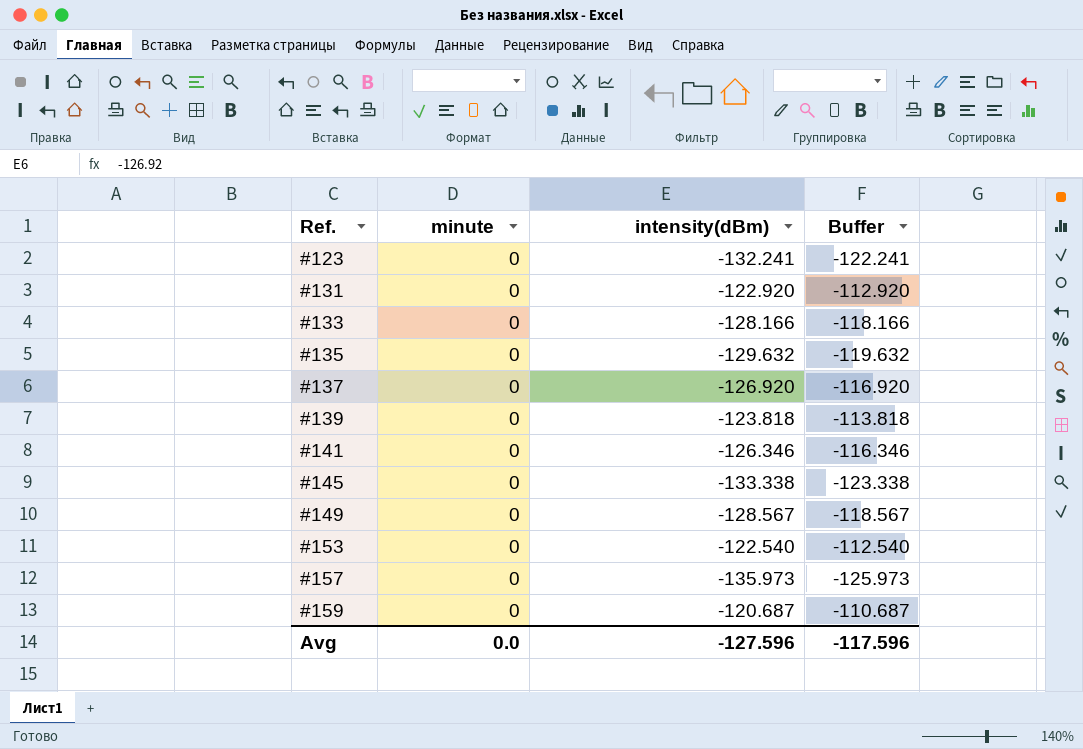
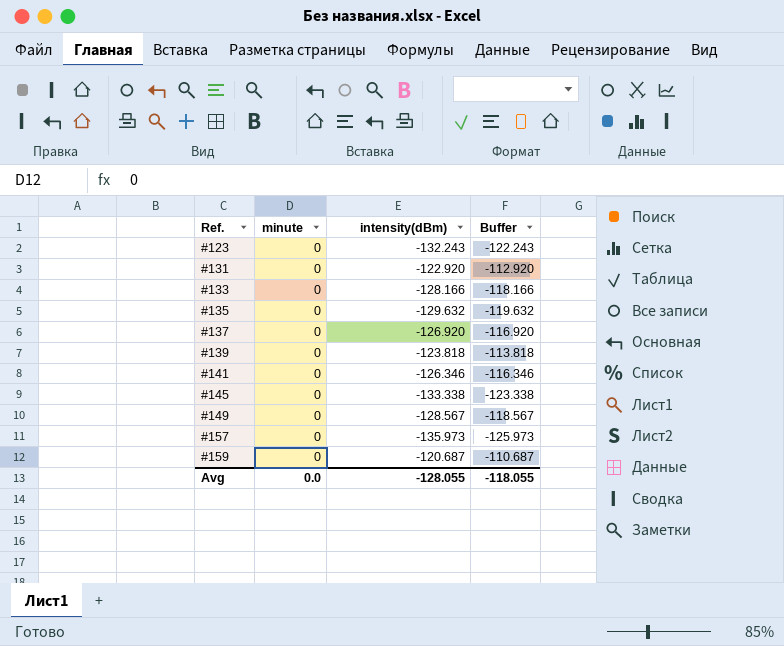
row #153: 0 | -122.540 | -112.540 -> none
#123 | intensity(dBm): -132.241 -> -132.243
#123 | Buffer: -122.241 -> -122.243
Avg | intensity(dBm): -127.596 -> -128.055
Avg | Buffer: -117.596 -> -118.055

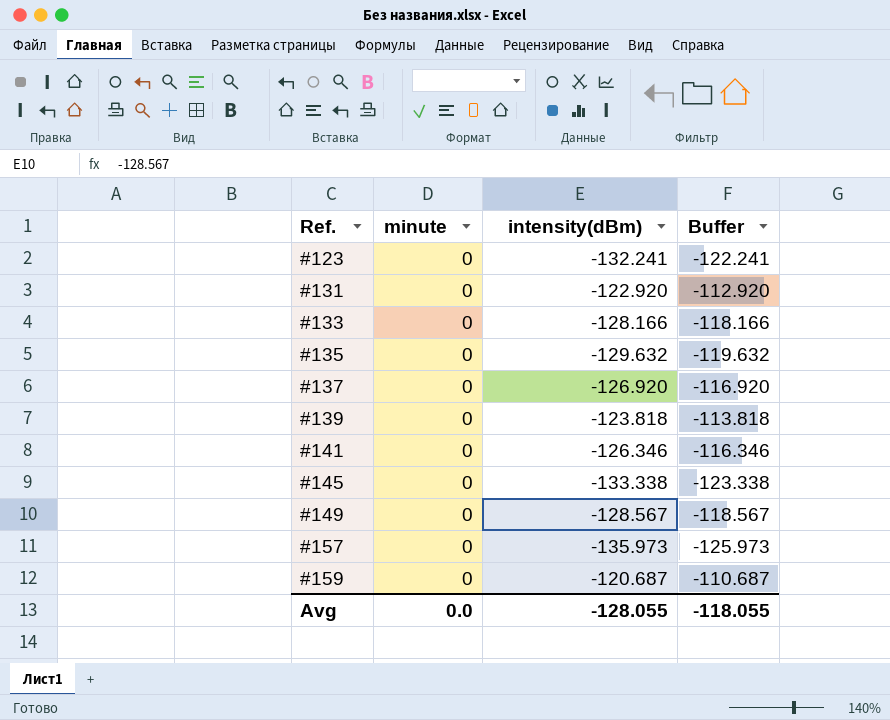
#123 | intensity(dBm): -132.243 -> -132.241
#123 | Buffer: -122.243 -> -122.241

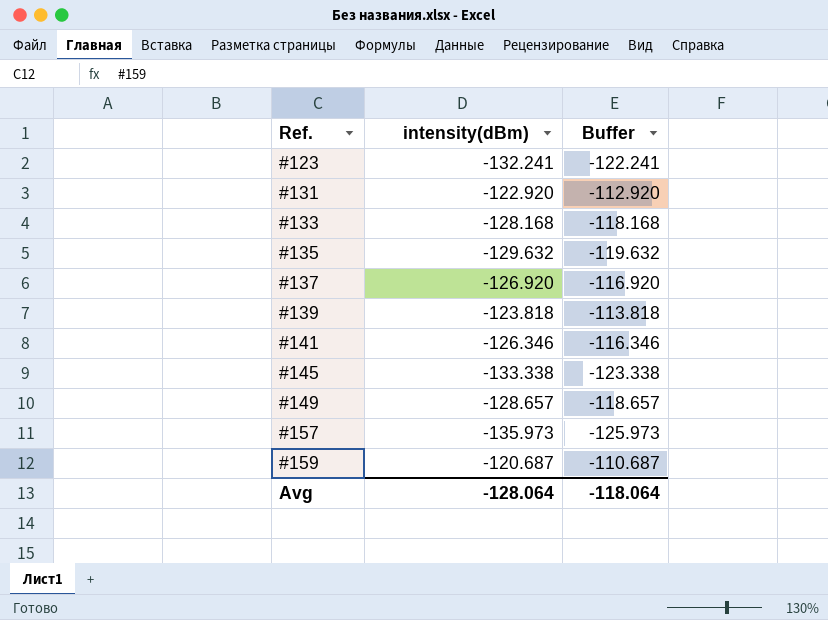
column minute | position: 2 -> none
#133 | intensity(dBm): -128.166 -> -128.168
#133 | Buffer: -118.166 -> -118.168
#149 | intensity(dBm): -128.567 -> -128.657
#149 | Buffer: -118.567 -> -118.657
Avg | intensity(dBm): -128.055 -> -128.064
Avg | Buffer: -118.055 -> -118.064

